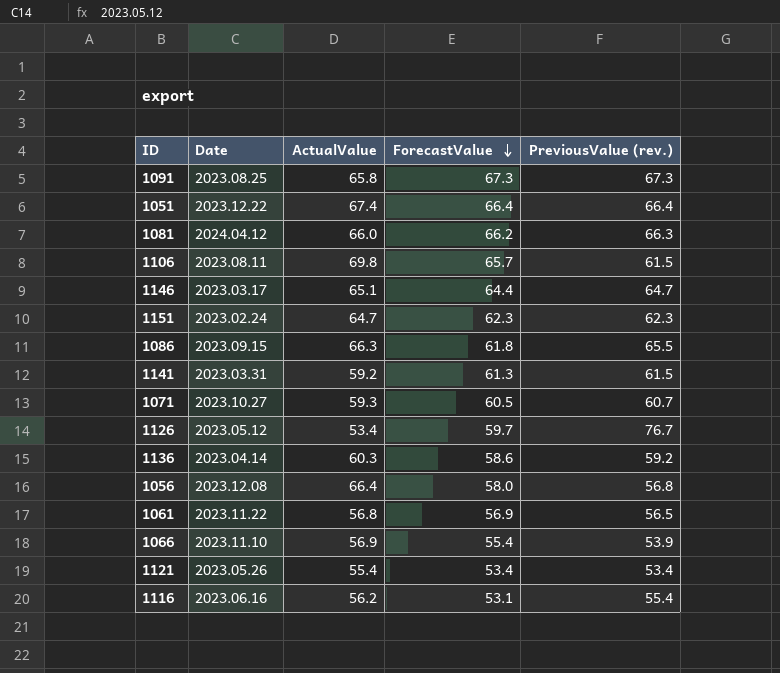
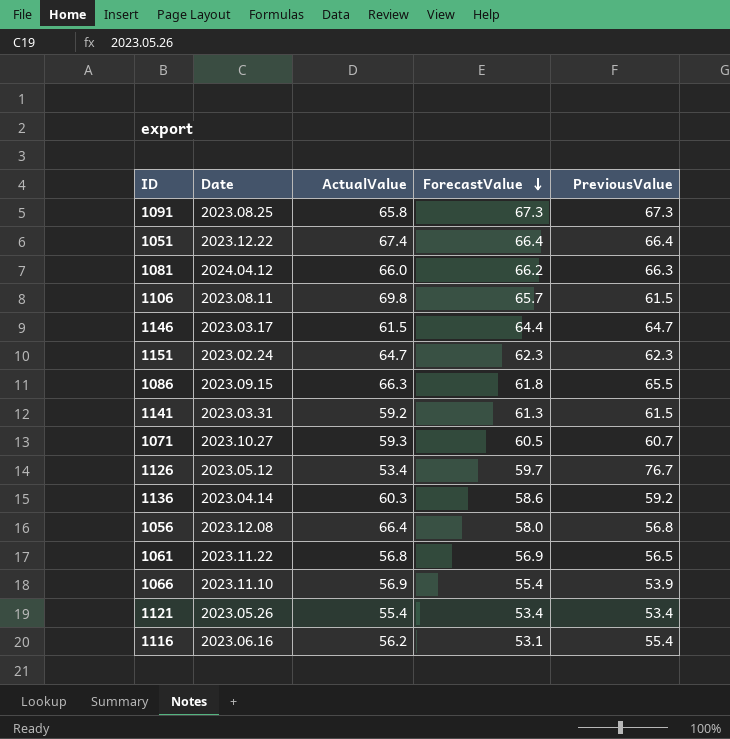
column name: PreviousValue (rev.) -> PreviousValue
1146 | ActualValue: 65.1 -> 61.5

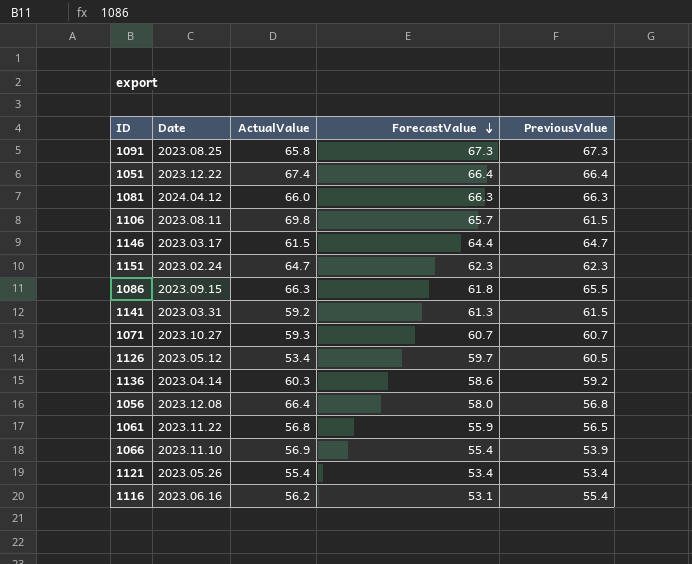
1081 | ForecastValue: 66.2 -> 66.3
1071 | ForecastValue: 60.5 -> 60.7
1126 | PreviousValue: 76.7 -> 60.5
1061 | ForecastValue: 56.9 -> 55.9

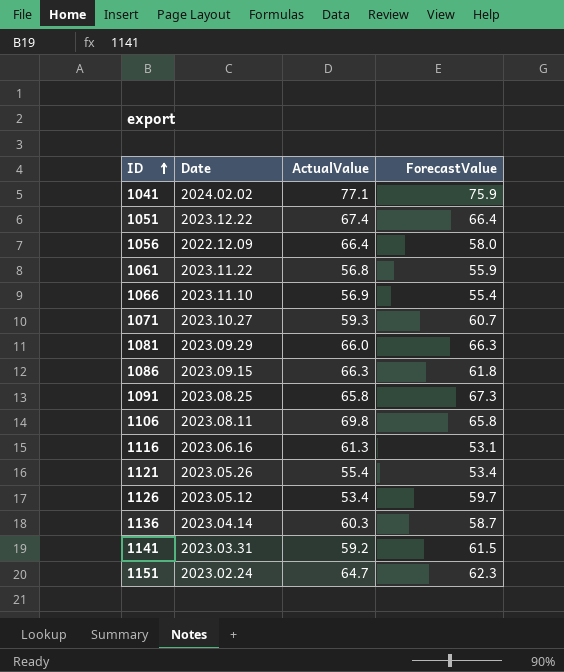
row order: ForecastValue descending -> ID ascending
column PreviousValue | position: 5 -> none
row 1146: 2023.03.17 | 61.5 | 64.4 | 64.7 -> none
row 1041: none -> 2024.02.02 | 77.1 | 75.9
1056 | Date: 2023.12.08 -> 2022.12.09
1081 | Date: 2024.04.12 -> 2023.09.29
1106 | ForecastValue: 65.7 -> 65.8
1116 | ActualValue: 56.2 -> 61.3
1136 | ForecastValue: 58.6 -> 58.7
1141 | ForecastValue: 61.3 -> 61.5

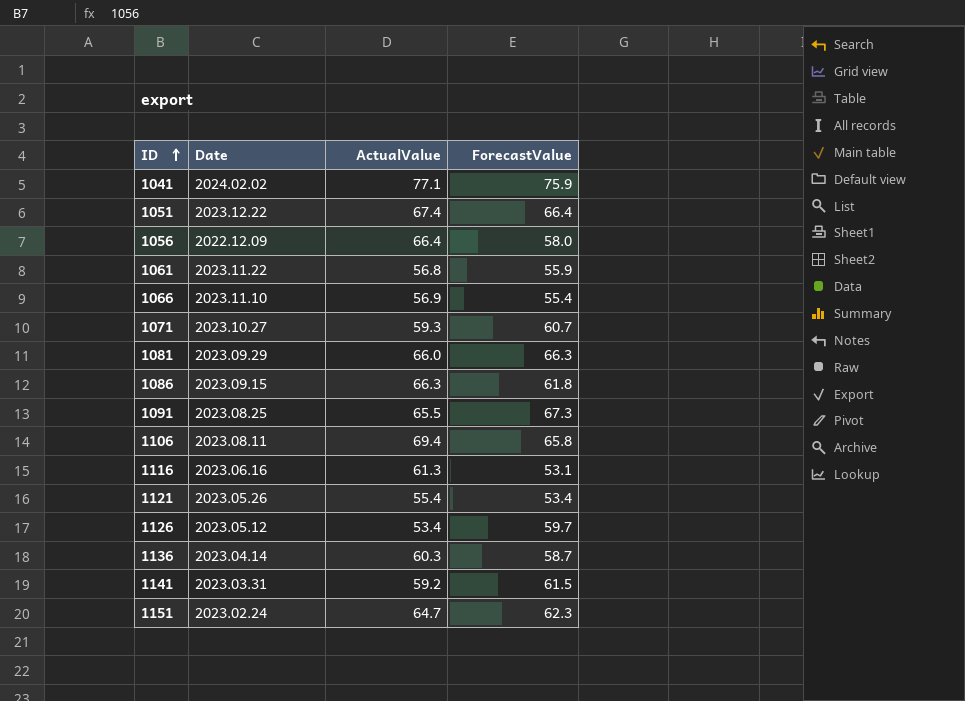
1091 | ActualValue: 65.8 -> 65.5
1106 | ActualValue: 69.8 -> 69.4

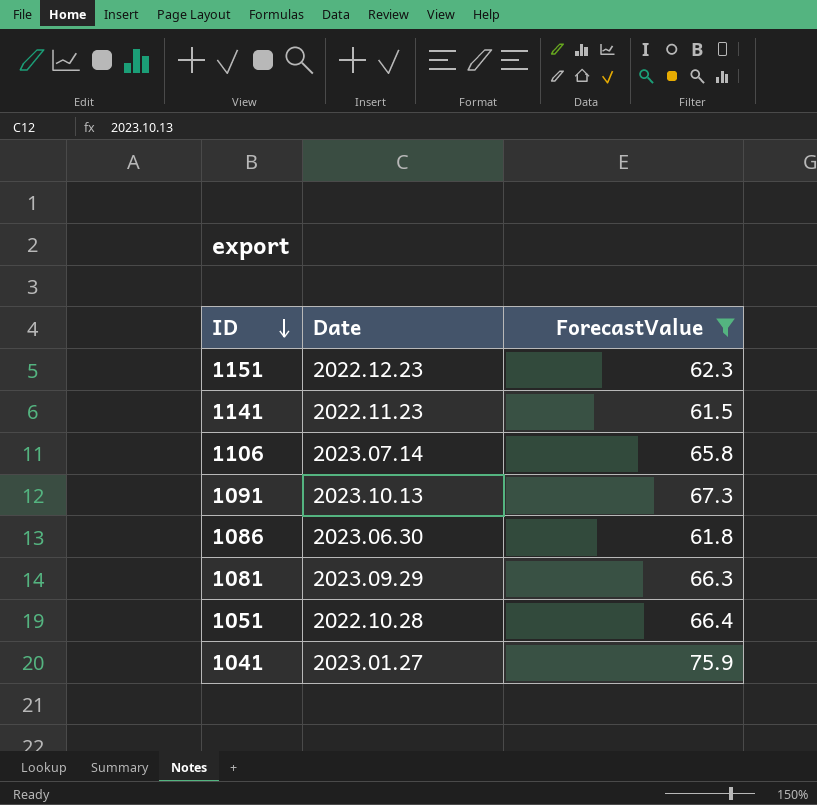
filter: none -> ForecastValue >= 61.5
row order: ID ascending -> ID descending
column ActualValue | position: 3 -> none
1151 | Date: 2023.02.24 -> 2022.12.23
1141 | Date: 2023.03.31 -> 2022.11.23
1106 | Date: 2023.08.11 -> 2023.07.14
1091 | Date: 2023.08.25 -> 2023.10.13
1086 | Date: 2023.09.15 -> 2023.06.30
1051 | Date: 2023.12.22 -> 2022.10.28
1041 | Date: 2024.02.02 -> 2023.01.27

